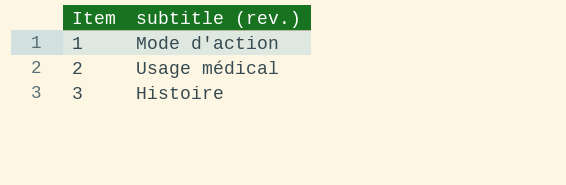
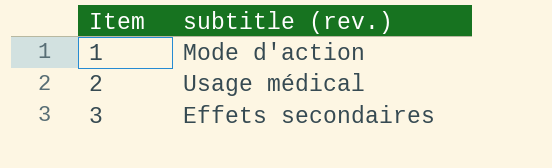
3 | subtitle (rev.): Histoire -> Effets secondaires

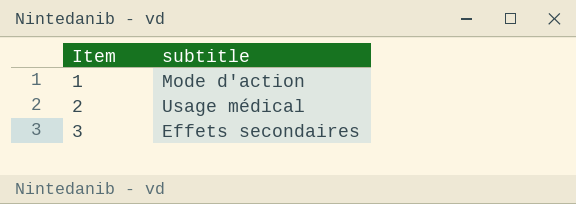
column name: subtitle (rev.) -> subtitle

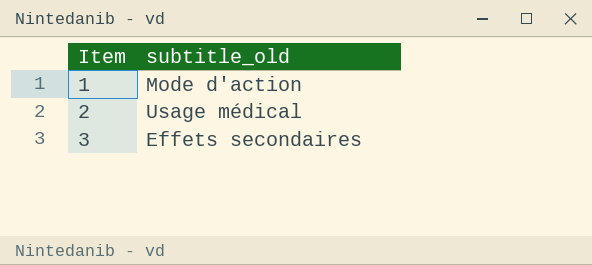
column name: subtitle -> subtitle_old

